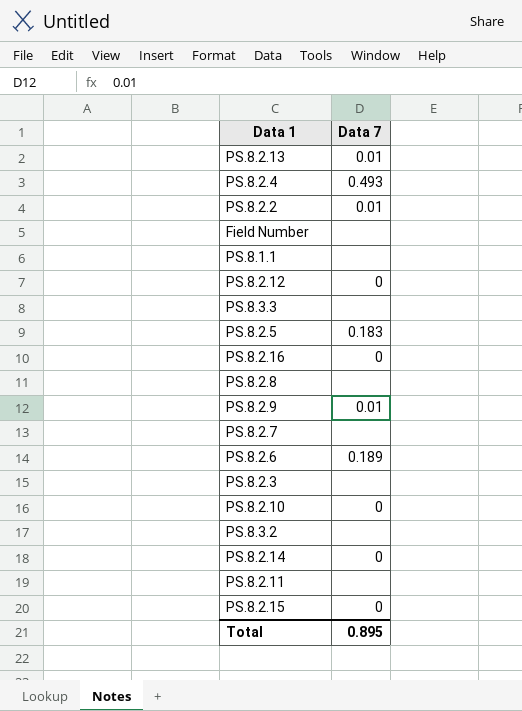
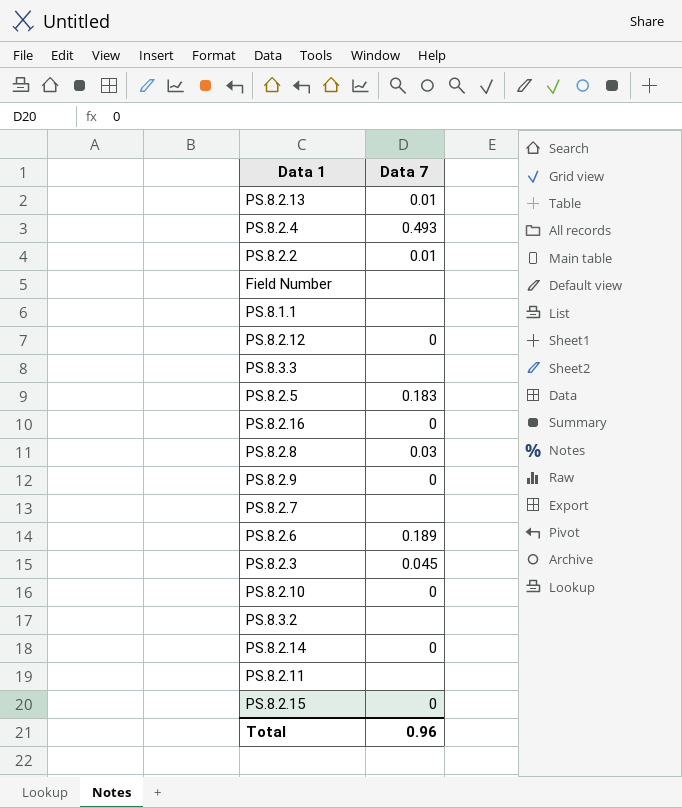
PS.8.2.8 | Data 7: none -> 0.03
PS.8.2.9 | Data 7: 0.01 -> 0
PS.8.2.3 | Data 7: none -> 0.045
Total | Data 7: 0.895 -> 0.96

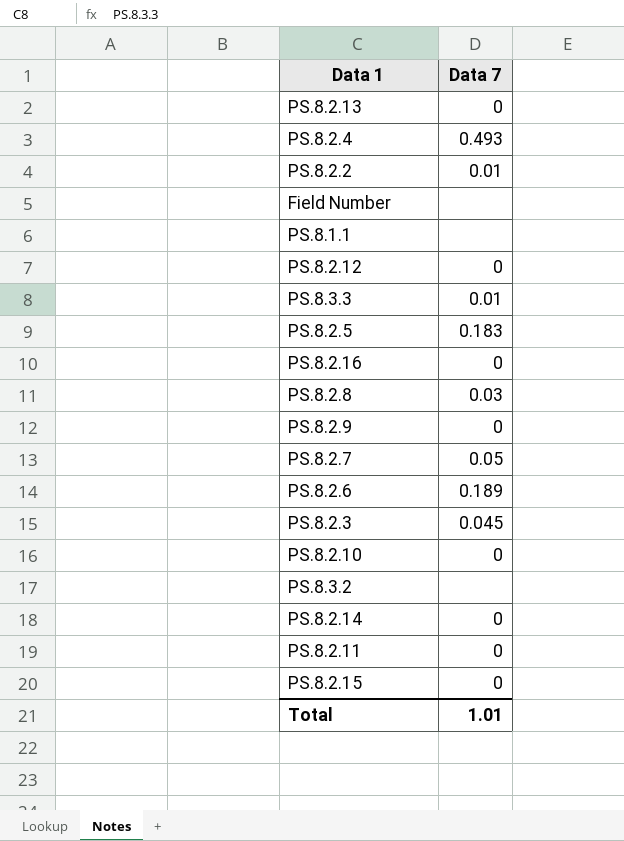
PS.8.2.13 | Data 7: 0.01 -> 0
PS.8.3.3 | Data 7: none -> 0.01
PS.8.2.7 | Data 7: none -> 0.05
PS.8.2.11 | Data 7: none -> 0
Total | Data 7: 0.96 -> 1.01

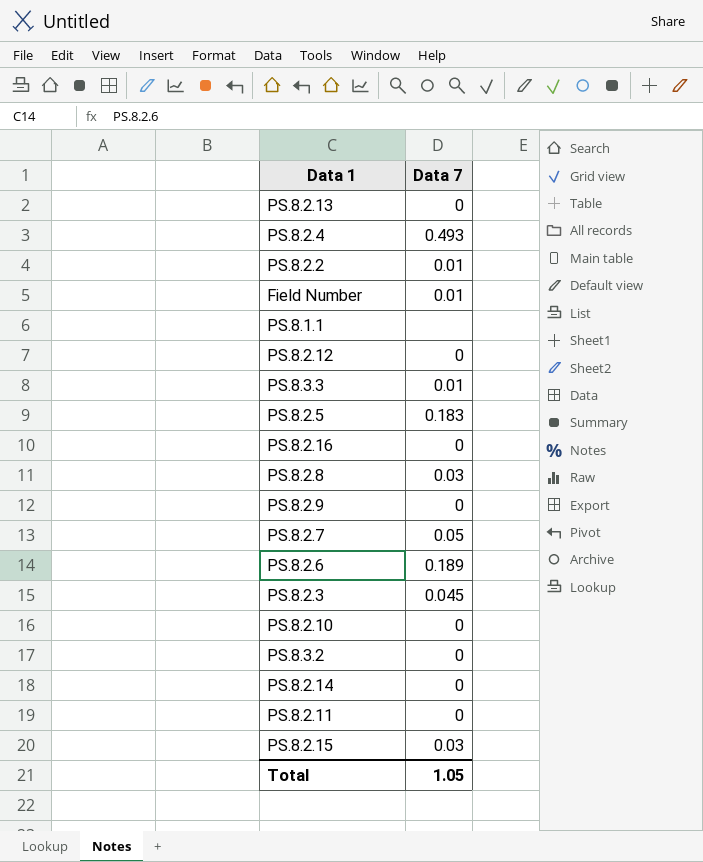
Field Number | Data 7: none -> 0.01
PS.8.3.2 | Data 7: none -> 0
PS.8.2.15 | Data 7: 0 -> 0.03
Total | Data 7: 1.01 -> 1.05

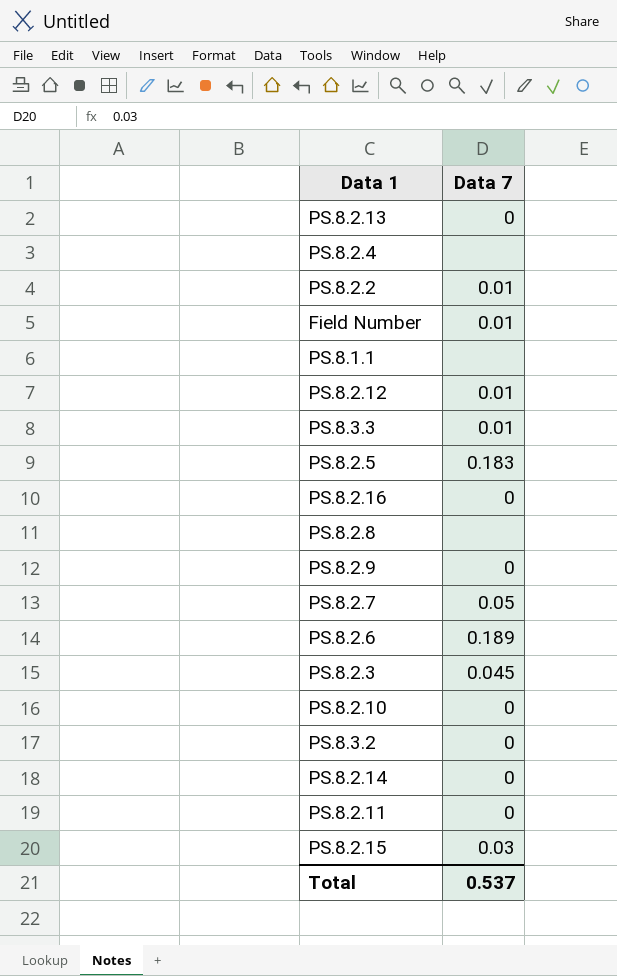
PS.8.2.4 | Data 7: 0.493 -> none
PS.8.2.12 | Data 7: 0 -> 0.01
PS.8.2.8 | Data 7: 0.03 -> none
Total | Data 7: 1.05 -> 0.537

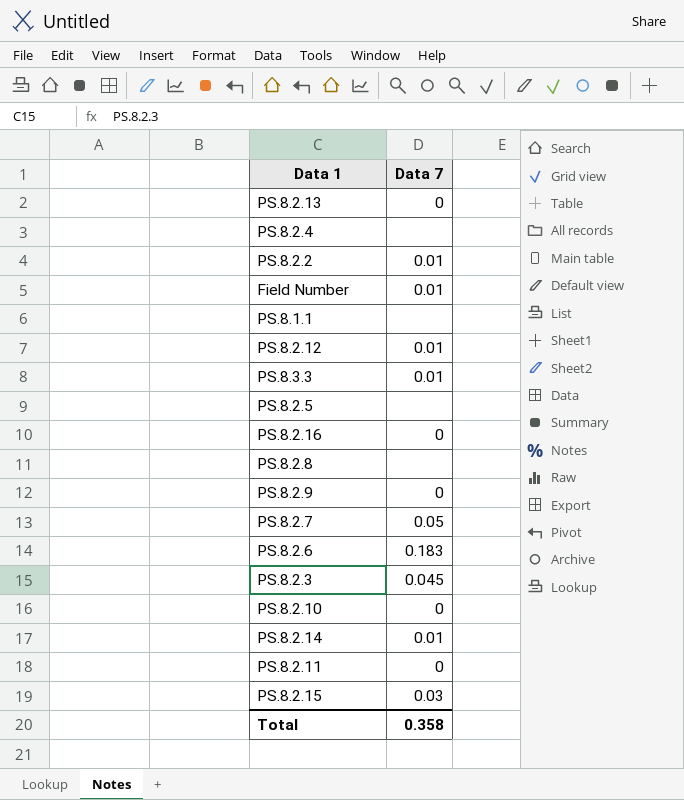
row PS.8.3.2: 0 -> none
PS.8.2.5 | Data 7: 0.183 -> none
PS.8.2.6 | Data 7: 0.189 -> 0.183
PS.8.2.14 | Data 7: 0 -> 0.01
Total | Data 7: 0.537 -> 0.358

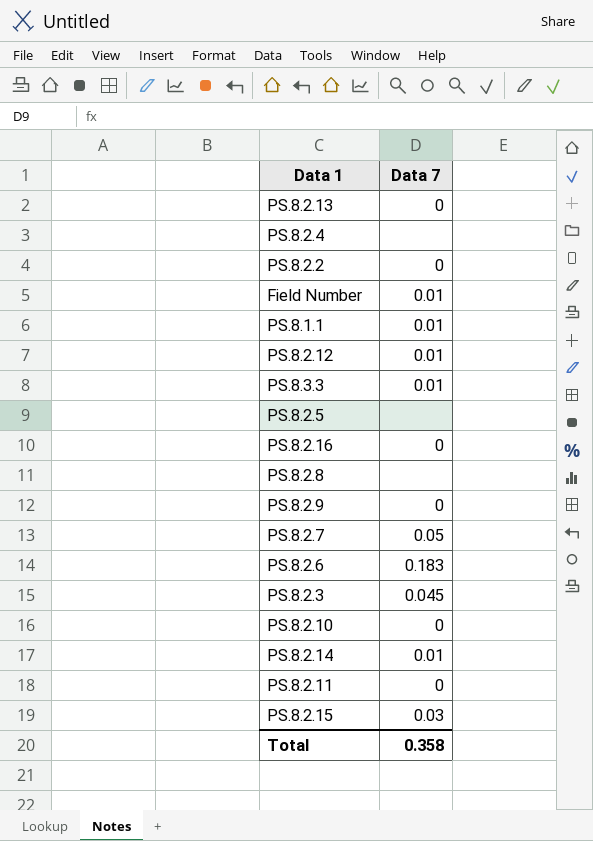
PS.8.2.2 | Data 7: 0.01 -> 0
PS.8.1.1 | Data 7: none -> 0.01

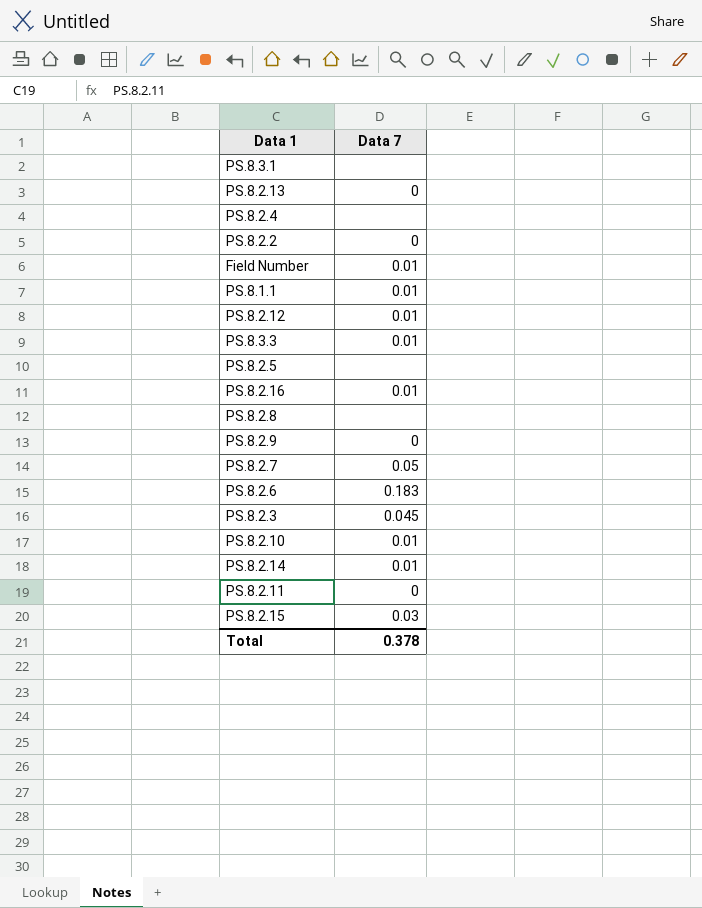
row PS.8.3.1: none -> none
PS.8.2.16 | Data 7: 0 -> 0.01
PS.8.2.10 | Data 7: 0 -> 0.01
Total | Data 7: 0.358 -> 0.378

